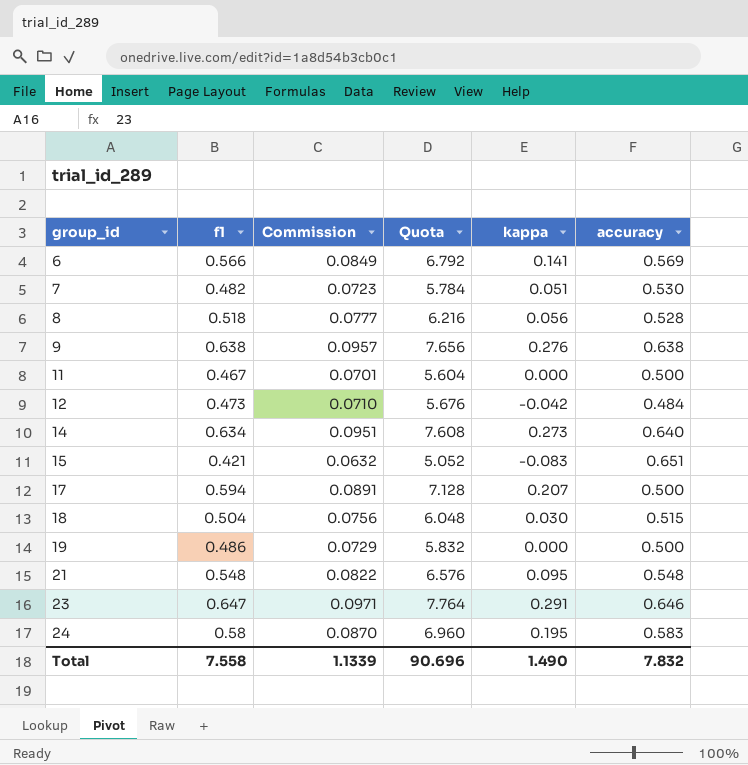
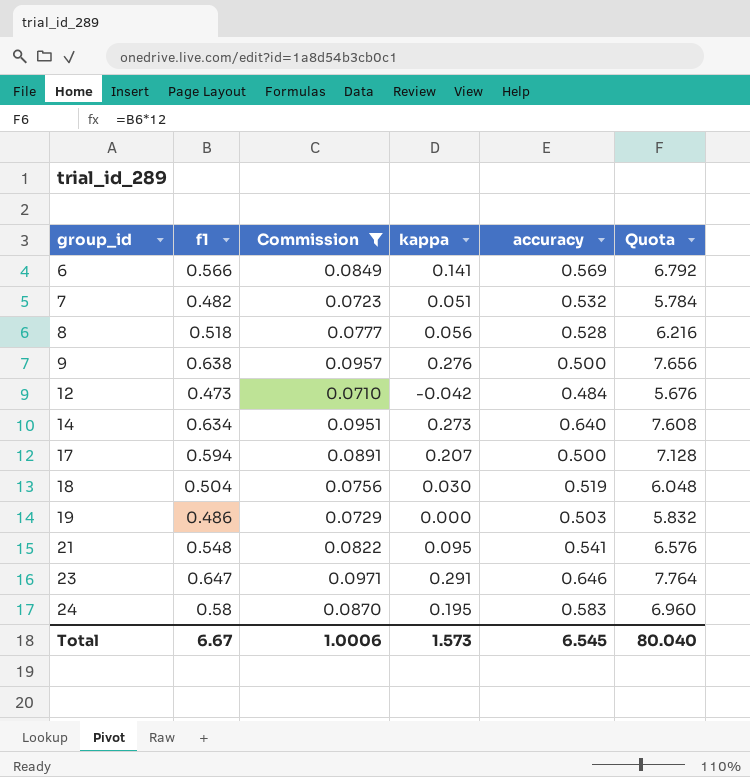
filter: none -> Commission >= 0.0710
column Quota | position: 4 -> 6
7 | accuracy: 0.530 -> 0.532
9 | accuracy: 0.638 -> 0.500
18 | accuracy: 0.515 -> 0.519
19 | accuracy: 0.500 -> 0.503
21 | accuracy: 0.548 -> 0.541
Total | f1: 7.558 -> 6.67
Total | Commission: 1.1339 -> 1.0006
Total | kappa: 1.490 -> 1.573
Total | accuracy: 7.832 -> 6.545
Total | Quota: 90.696 -> 80.040

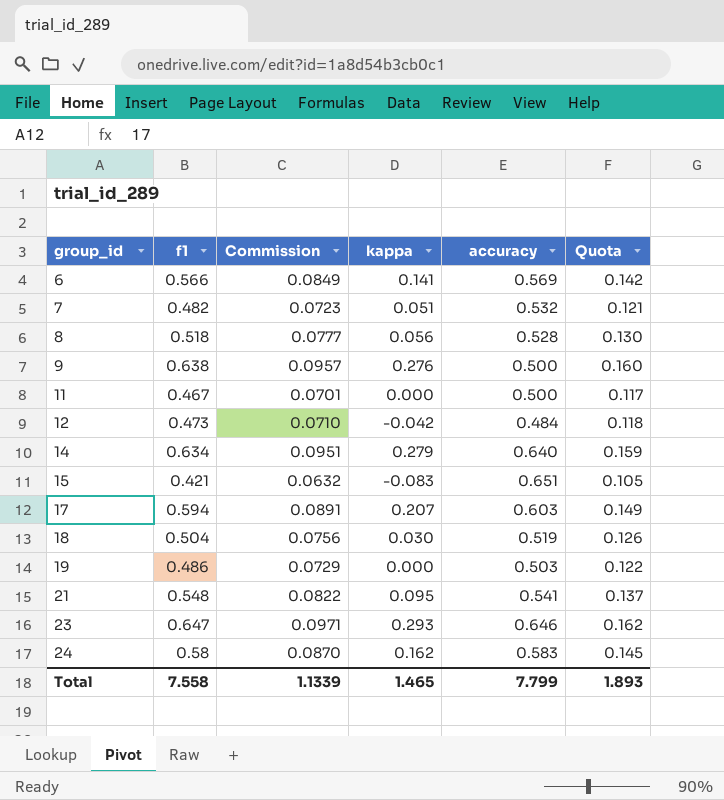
filter: Commission >= 0.0710 -> none
column Quota | formula: [f1] * 12 -> [f1] * 0.25
14 | kappa: 0.273 -> 0.279
17 | accuracy: 0.500 -> 0.603
23 | kappa: 0.291 -> 0.293
24 | kappa: 0.195 -> 0.162
Total | f1: 6.67 -> 7.558
Total | Commission: 1.0006 -> 1.1339
Total | kappa: 1.573 -> 1.465
Total | accuracy: 6.545 -> 7.799
Total | Quota: 80.040 -> 1.893

